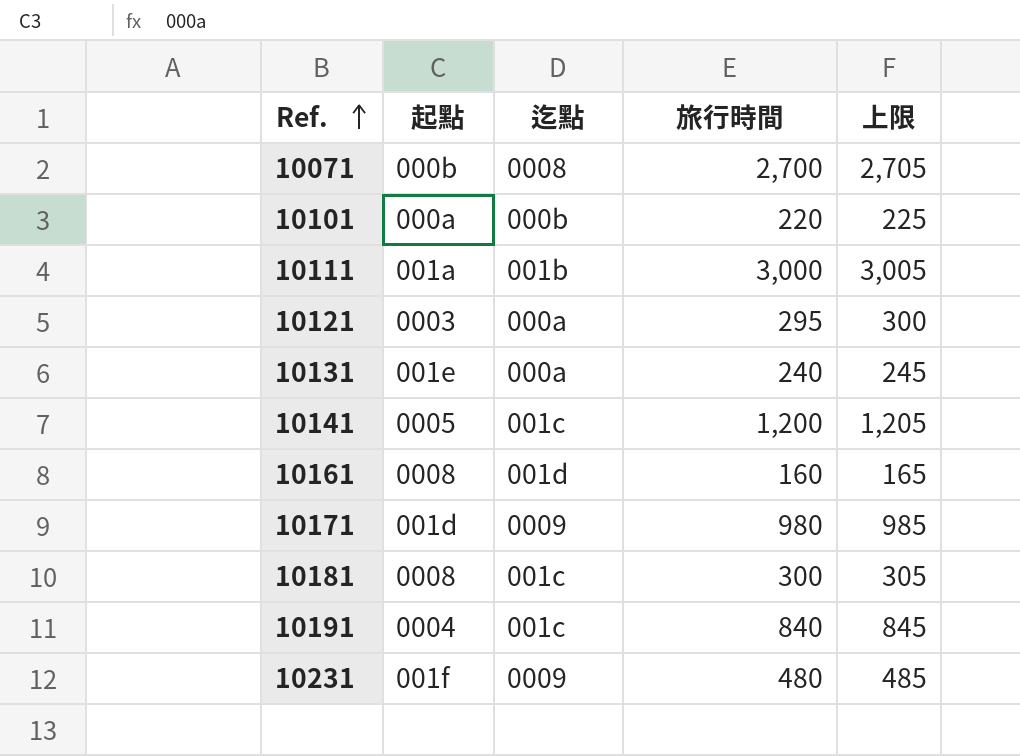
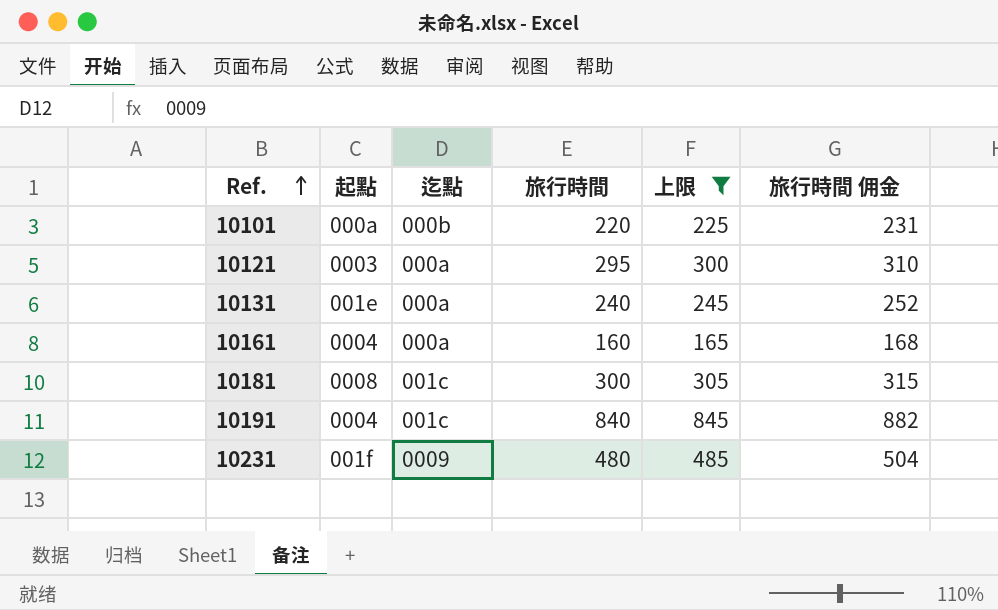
filter: none -> 上限 <= 845
column 旅行時間 佣金 | formula: none -> [旅行時間] * 1.05
10161 | 起點: 0008 -> 0004
10161 | 迄點: 001d -> 000a

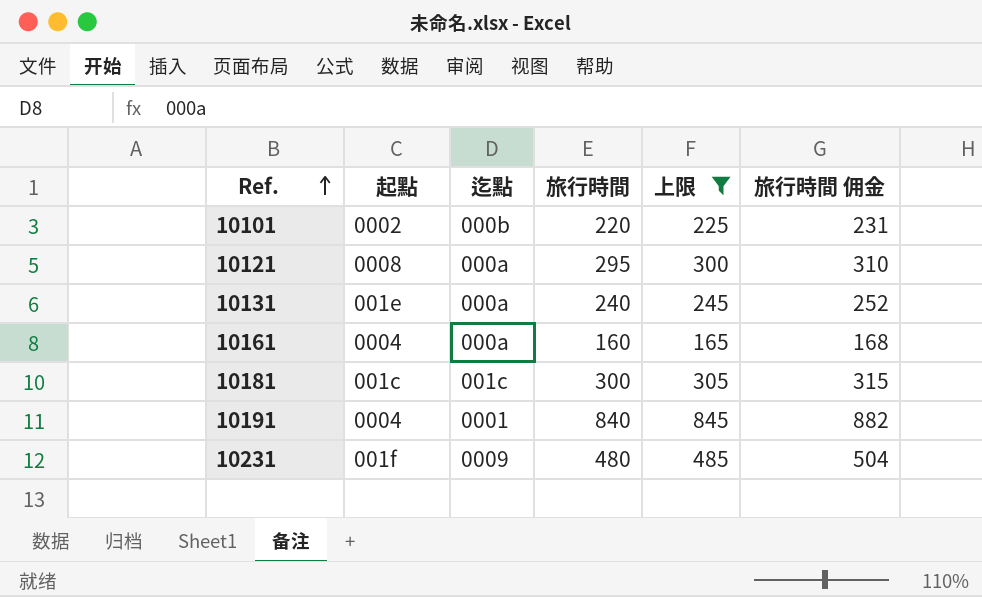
10101 | 起點: 000a -> 0002
10121 | 起點: 0003 -> 0008
10181 | 起點: 0008 -> 001c
10191 | 迄點: 001c -> 0001

